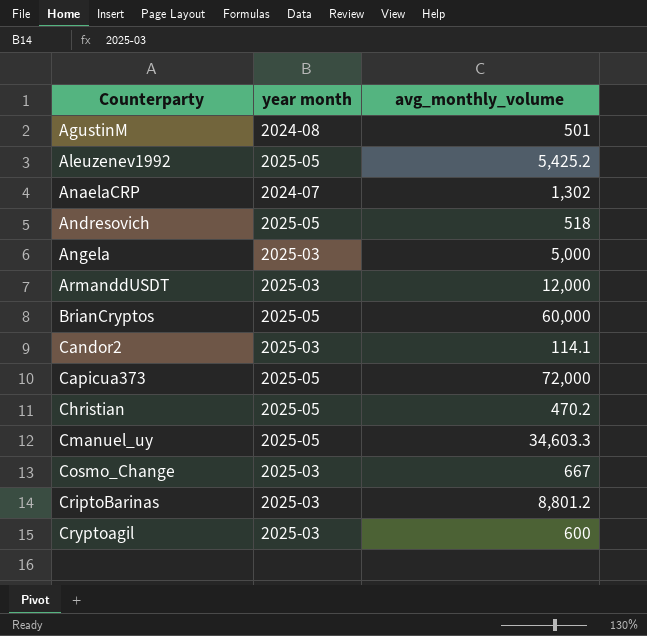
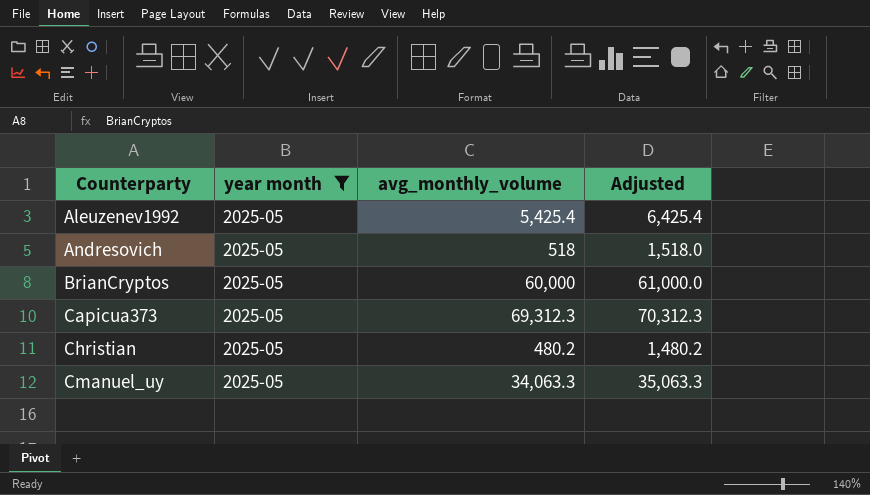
filter: none -> year month = 2025-05
column Adjusted | formula: none -> [avg_monthly_volume] + 1000
Aleuzenev1992 | avg_monthly_volume: 5,425.2 -> 5,425.4
Capicua373 | avg_monthly_volume: 72,000 -> 69,312.3
Christian | avg_monthly_volume: 470.2 -> 480.2
Cmanuel_uy | avg_monthly_volume: 34,603.3 -> 34,063.3

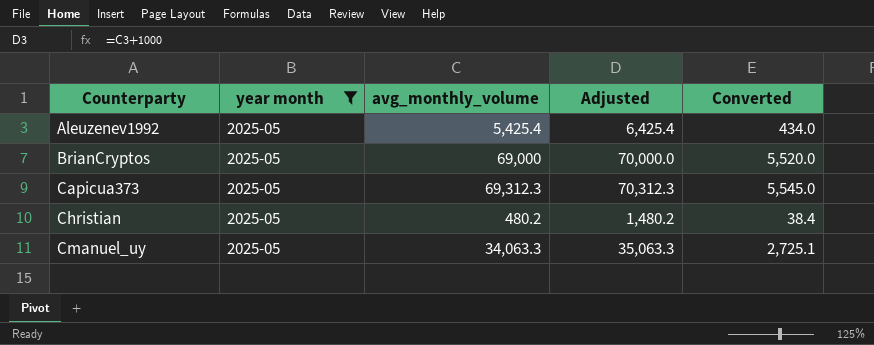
column Converted | formula: none -> [avg_monthly_volume] * 0.08
row Andresovich: 2025-05 | 518 | 1,518.0 -> none
BrianCryptos | avg_monthly_volume: 60,000 -> 69,000
BrianCryptos | Adjusted: 61,000.0 -> 70,000.0

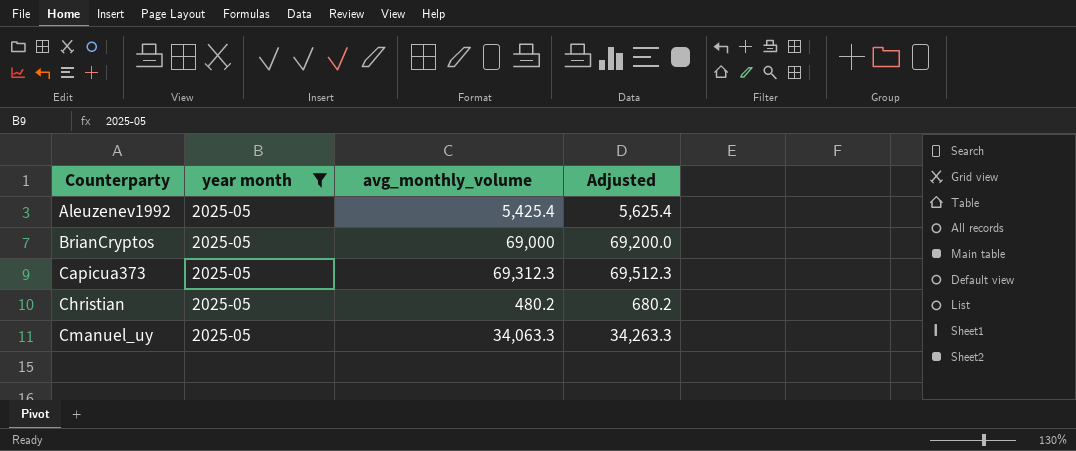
column Converted | formula: [avg_monthly_volume] * 0.08 -> none
column Adjusted | formula: [avg_monthly_volume] + 1000 -> [avg_monthly_volume] + 200

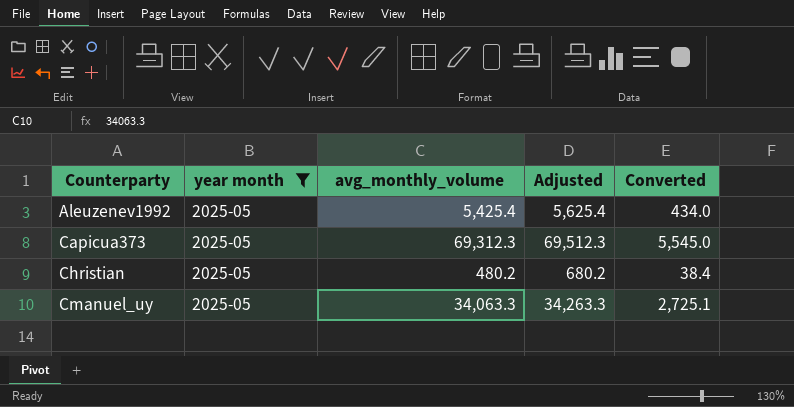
column Converted | formula: none -> [avg_monthly_volume] * 0.08
row BrianCryptos: 2025-05 | 69,000 | 69,200.0 -> none

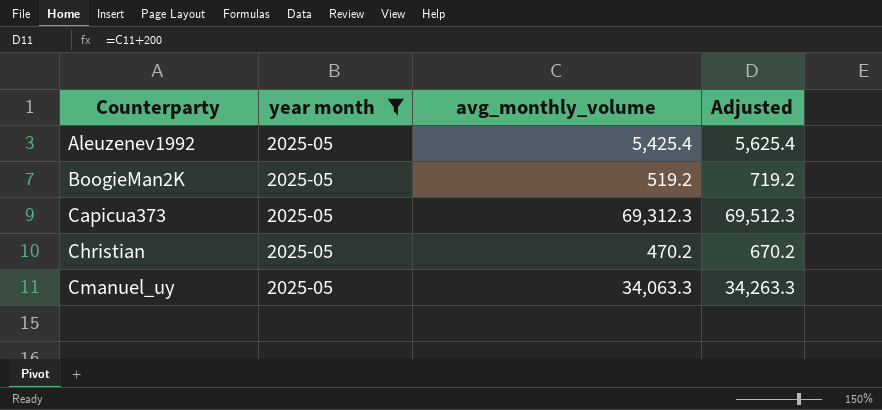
column Converted | formula: [avg_monthly_volume] * 0.08 -> none
row BoogieMan2K: none -> 2025-05 | 519.2 | 719.2
Christian | avg_monthly_volume: 480.2 -> 470.2
Christian | Adjusted: 680.2 -> 670.2

